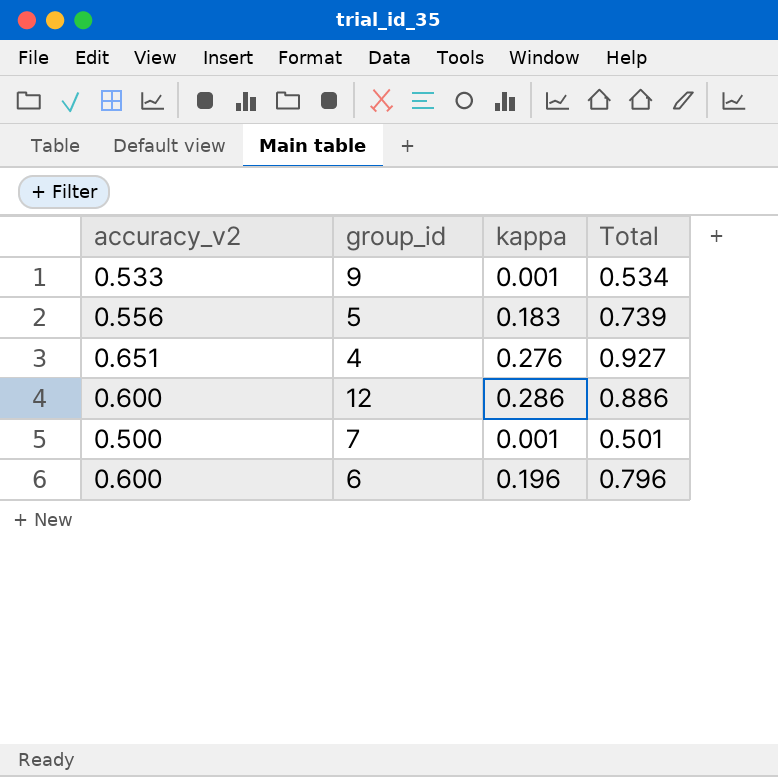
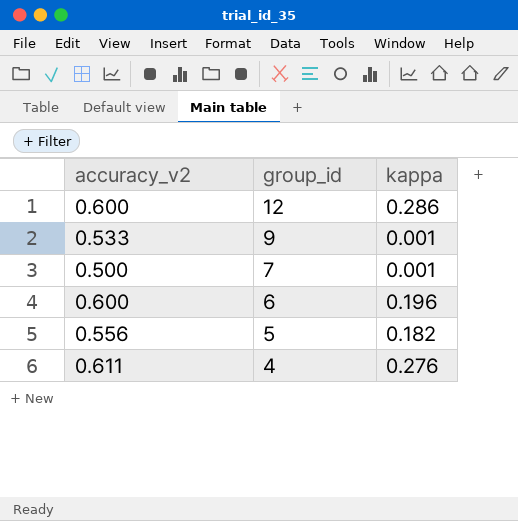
row order: none -> group_id descending
column Total | formula: [accuracy_v2] + [kappa] -> none
5 | kappa: 0.183 -> 0.182
4 | accuracy_v2: 0.651 -> 0.611

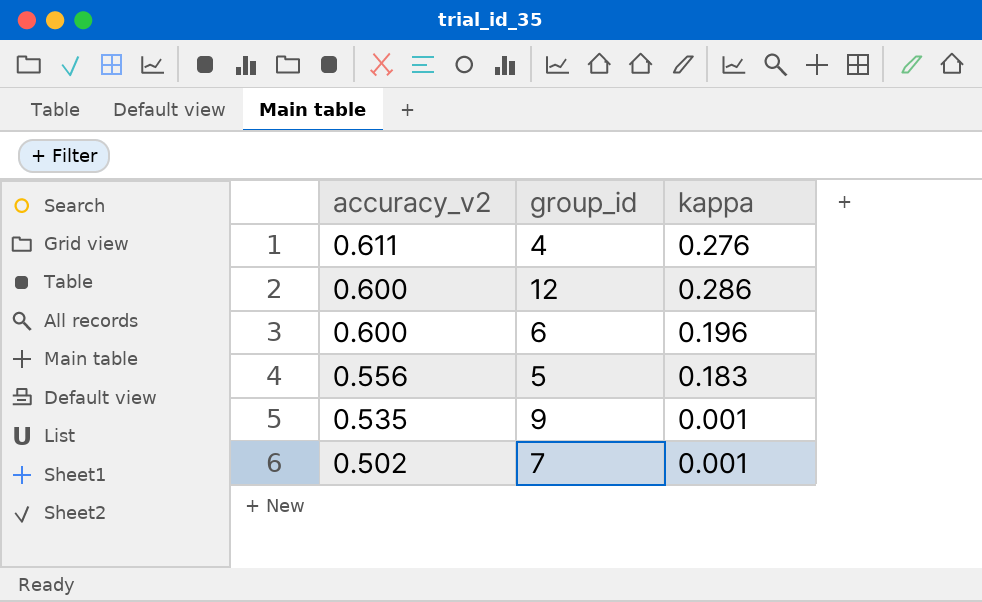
row order: group_id descending -> accuracy_v2 descending
5 | kappa: 0.182 -> 0.183
9 | accuracy_v2: 0.533 -> 0.535
7 | accuracy_v2: 0.500 -> 0.502

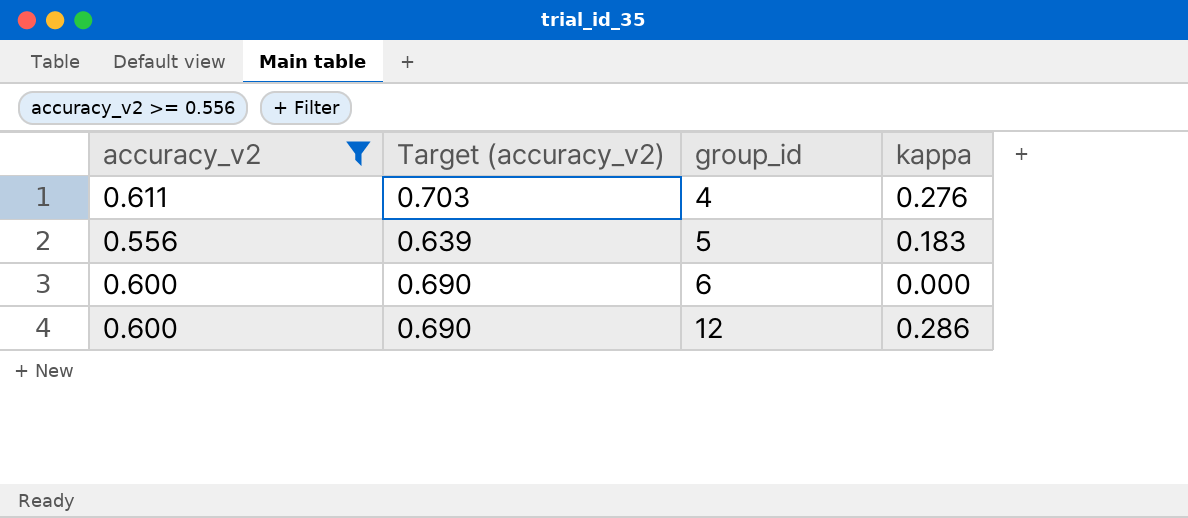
filter: none -> accuracy_v2 >= 0.556
row order: accuracy_v2 descending -> group_id ascending
column Target (accuracy_v2) | formula: none -> [accuracy_v2] * 1.15
6 | kappa: 0.196 -> 0.000

